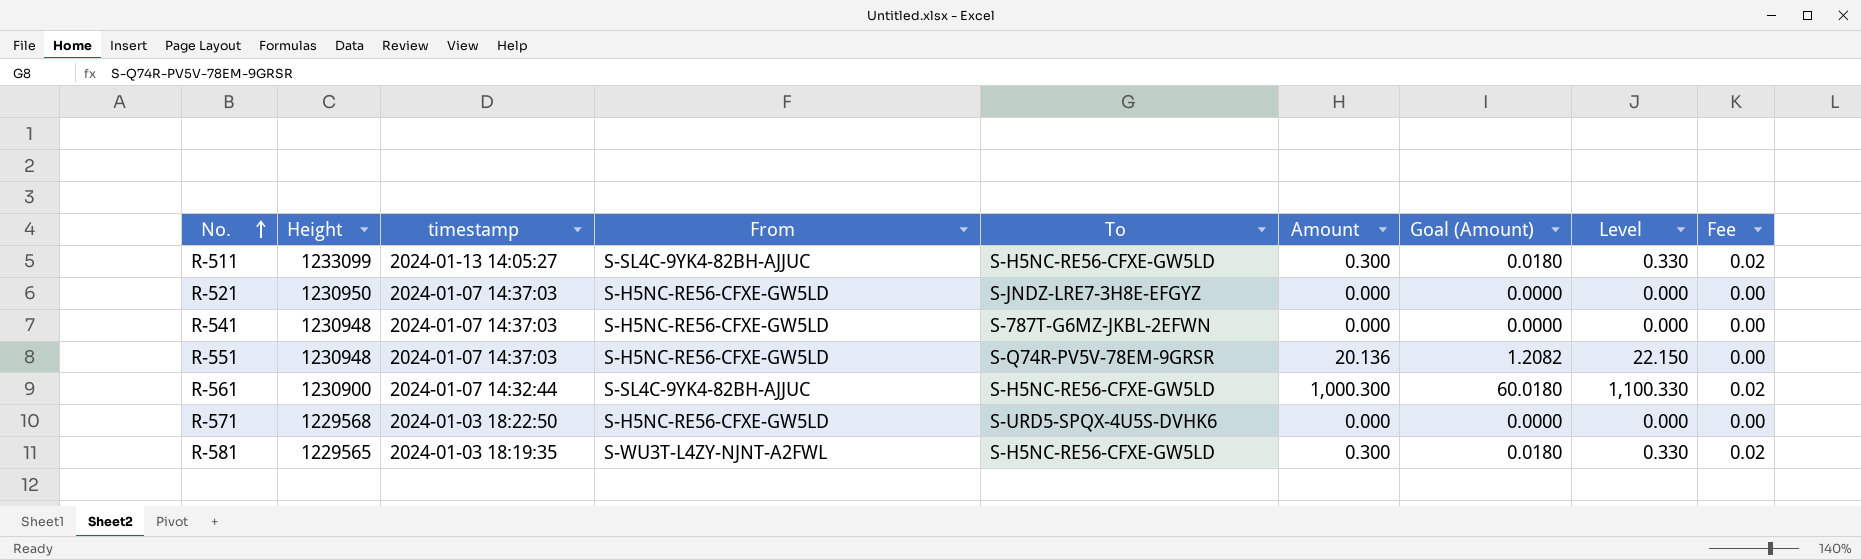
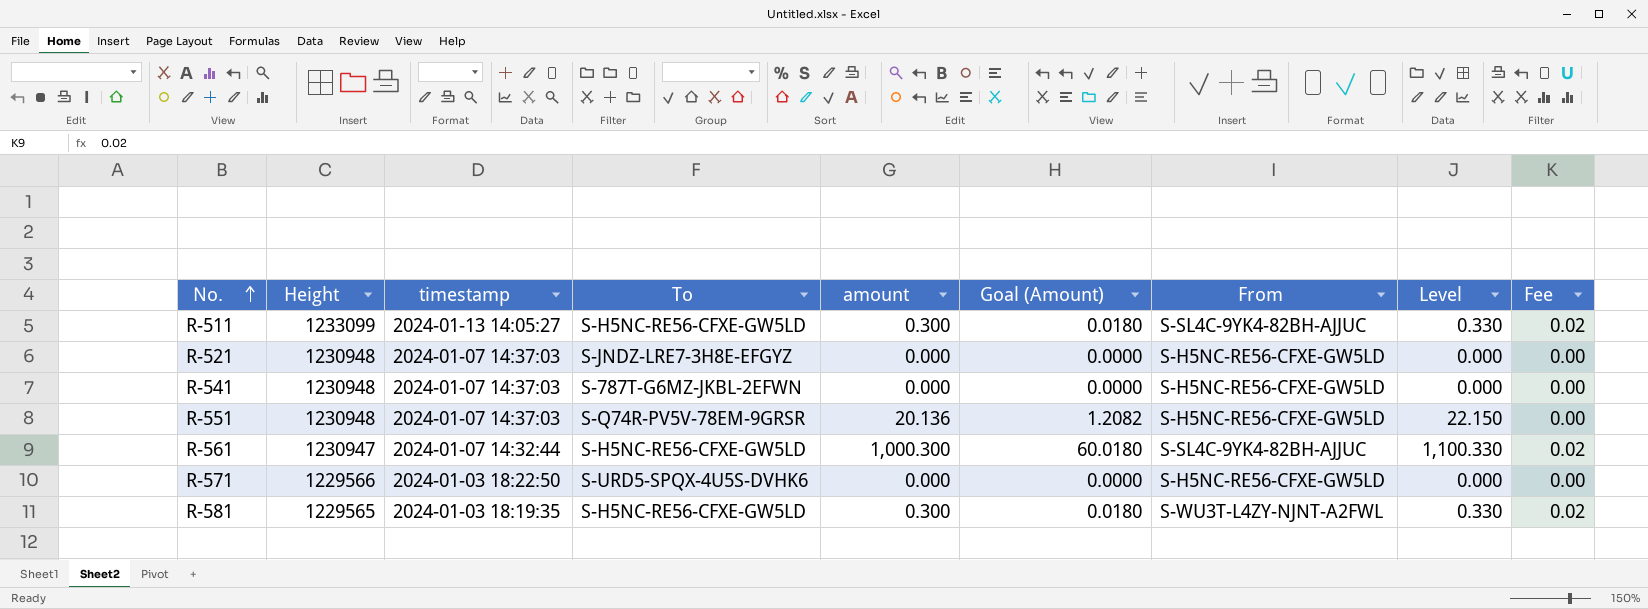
column name: Amount -> amount
column From | position: 4 -> 7
R-521 | Height: 1230950 -> 1230948
R-561 | Height: 1230900 -> 1230947
R-571 | Height: 1229568 -> 1229566

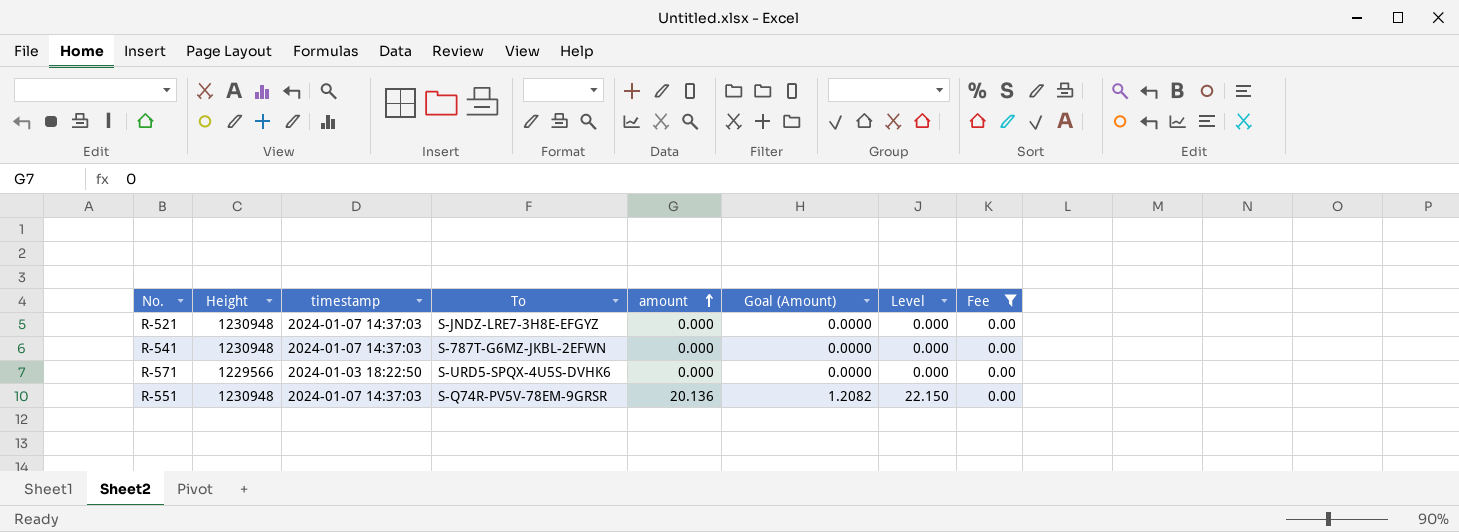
filter: none -> Fee = 0.00
row order: No. ascending -> amount ascending
column From | position: 7 -> none

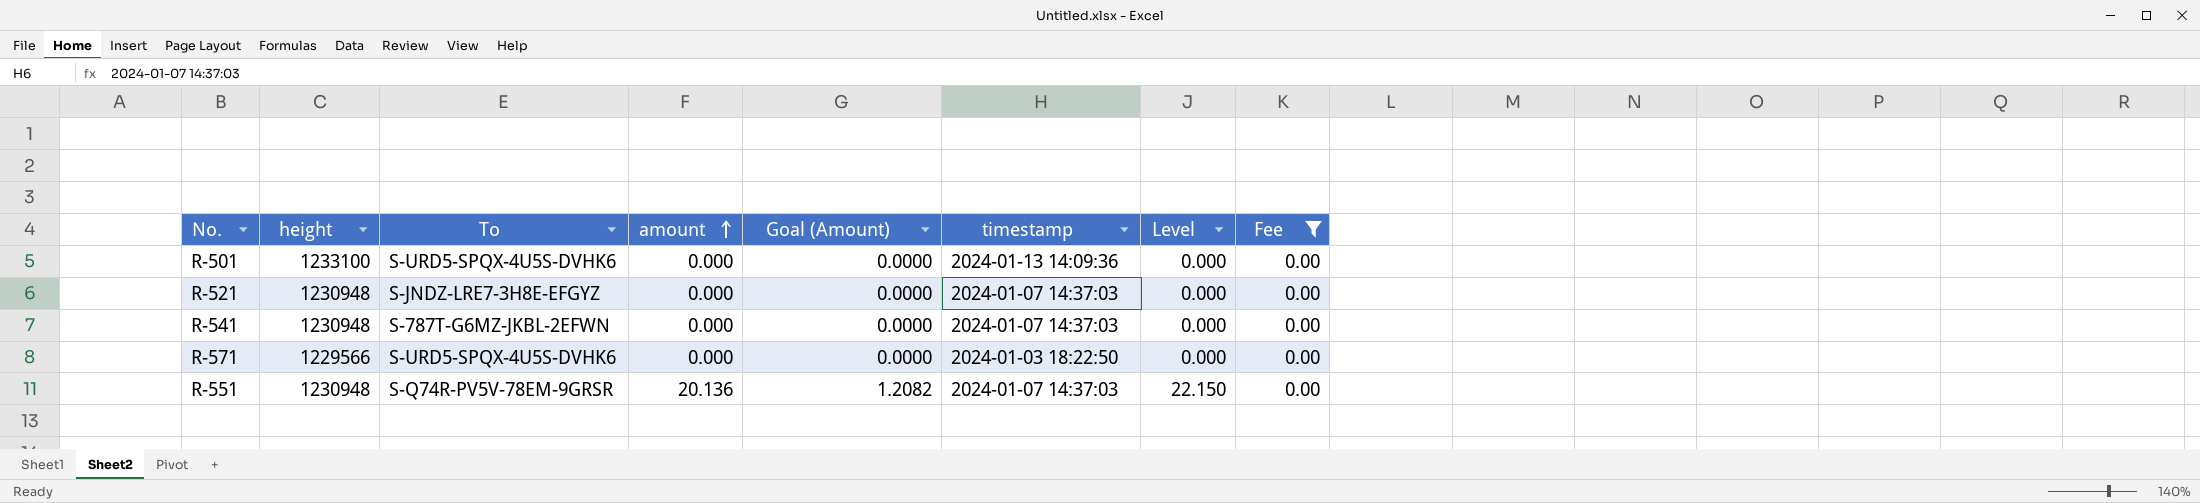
column name: Height -> height
column timestamp | position: 3 -> 6
row R-501: none -> 1233100 | S-URD5-SPQX-4U5S-DVHK6 | 0.000 | 0.0000 | 2024-01-13 14:09:36 | 0.000 | 0.00

